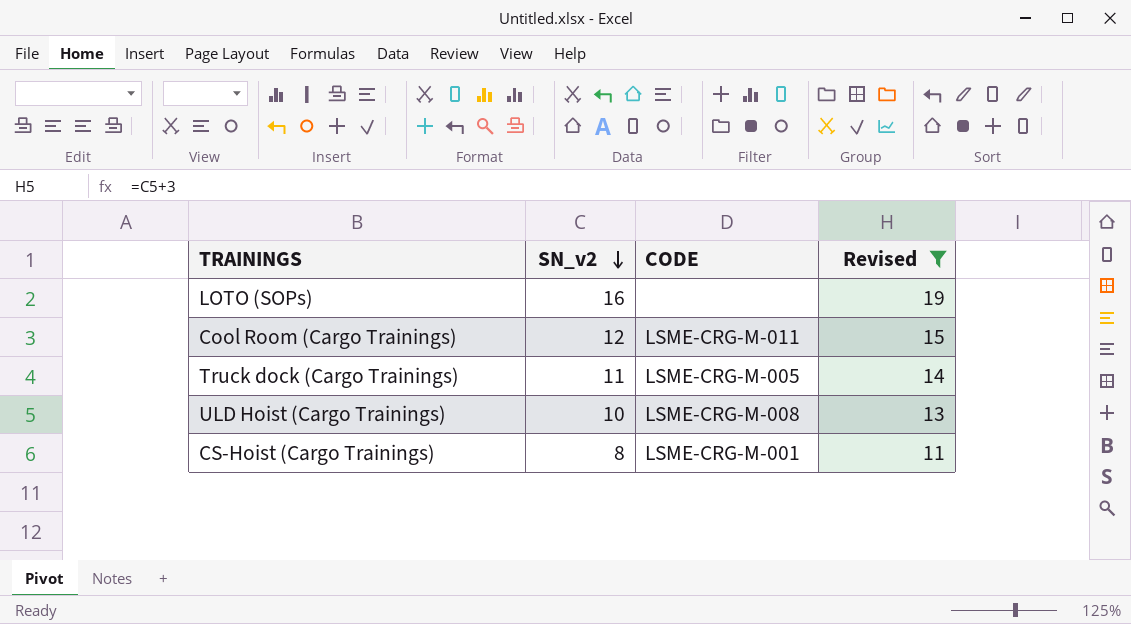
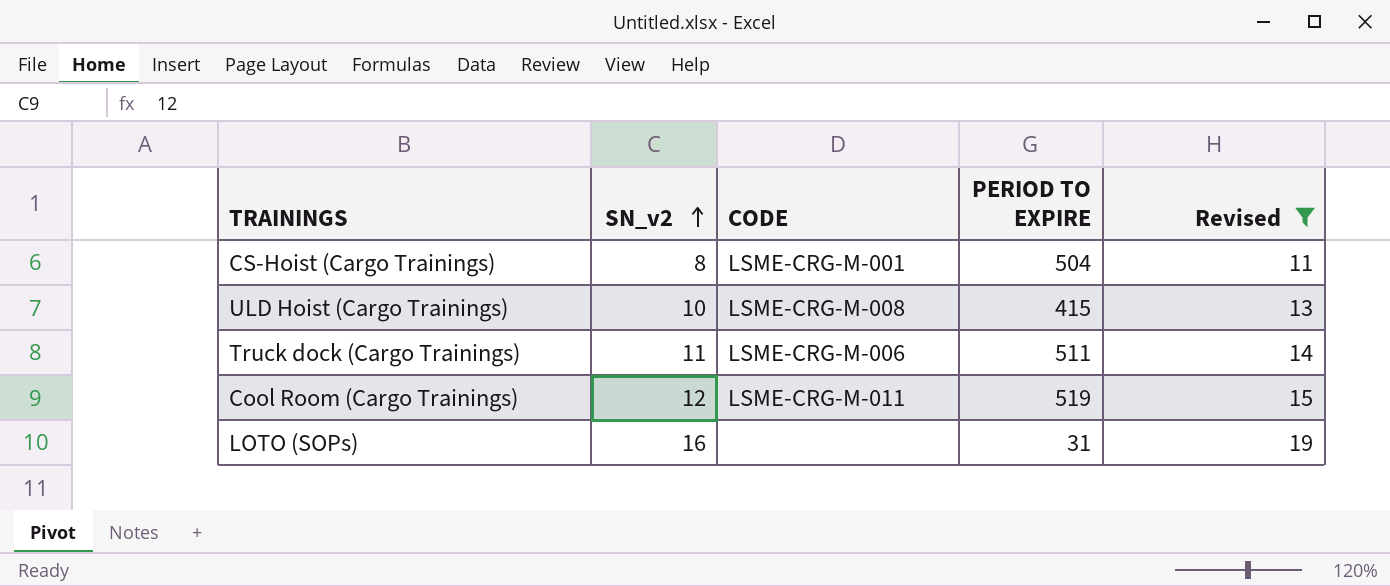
row order: SN_v2 descending -> SN_v2 ascending
column PERIOD TO EXPIRE | position: none -> 4
Truck dock (Cargo Trainings) | CODE: LSME-CRG-M-005 -> LSME-CRG-M-006

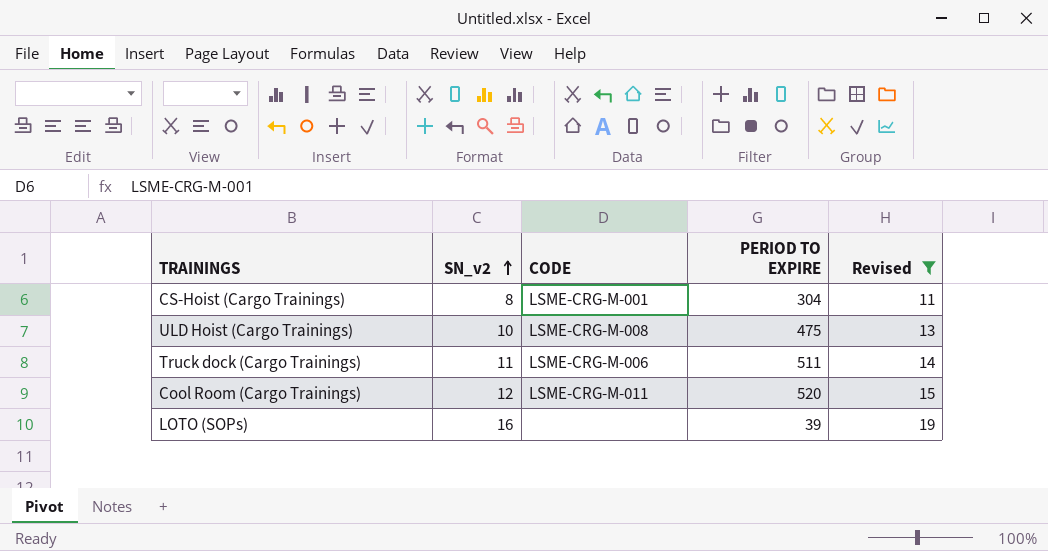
CS-Hoist (Cargo Trainings) | PERIOD TO EXPIRE: 504 -> 304
ULD Hoist (Cargo Trainings) | PERIOD TO EXPIRE: 415 -> 475
Cool Room (Cargo Trainings) | PERIOD TO EXPIRE: 519 -> 520
LOTO (SOPs) | PERIOD TO EXPIRE: 31 -> 39

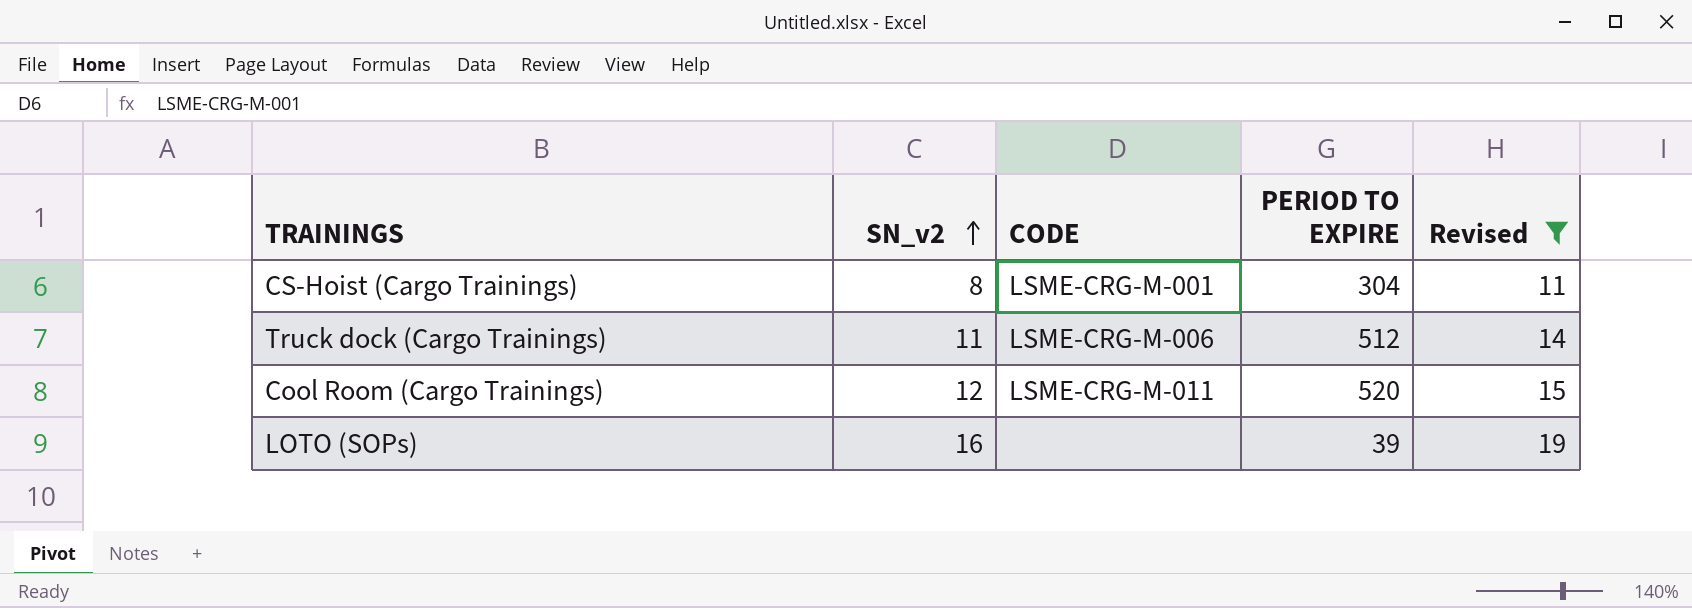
row ULD Hoist (Cargo Trainings): 10 | LSME-CRG-M-008 | 475 | 13 -> none
Truck dock (Cargo Trainings) | PERIOD TO EXPIRE: 511 -> 512

